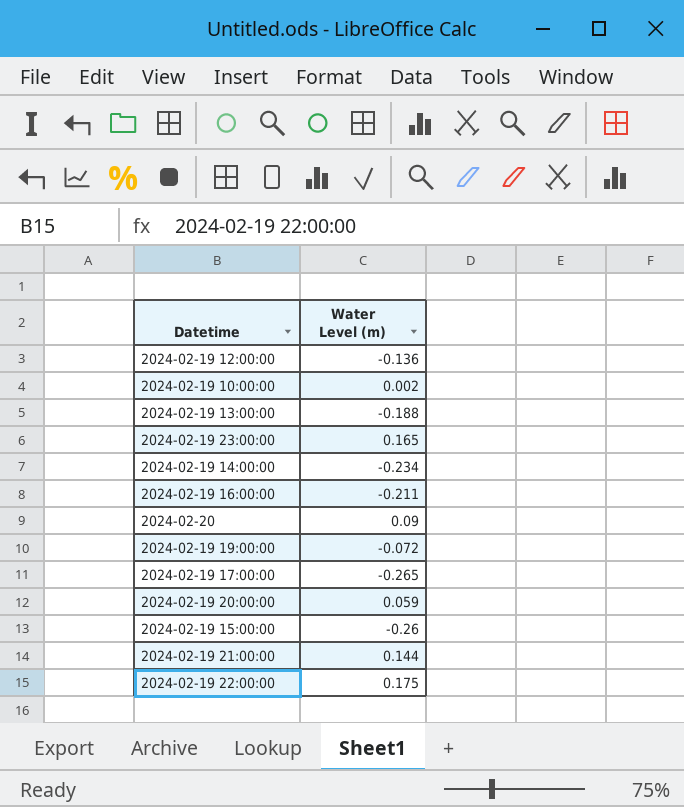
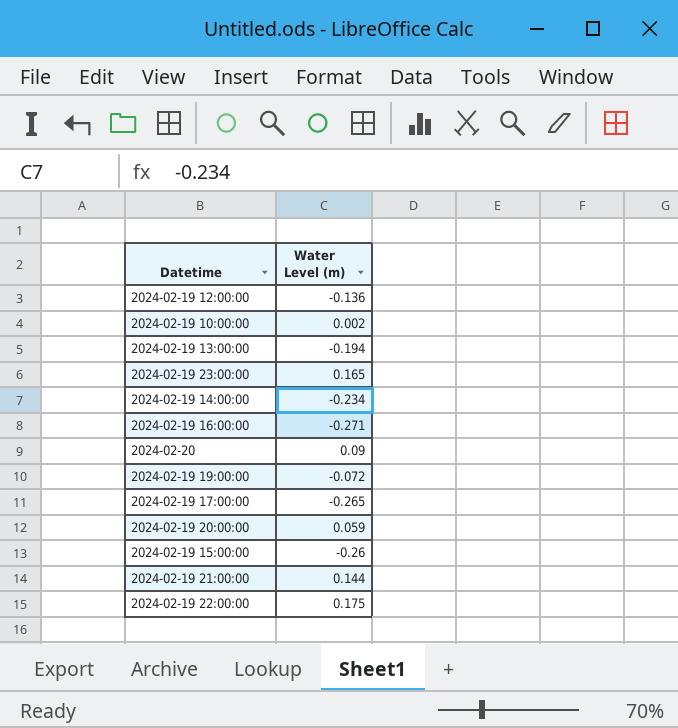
2024-02-19 13:00:00 | Water Level (m): -0.188 -> -0.194
2024-02-19 16:00:00 | Water Level (m): -0.211 -> -0.271

